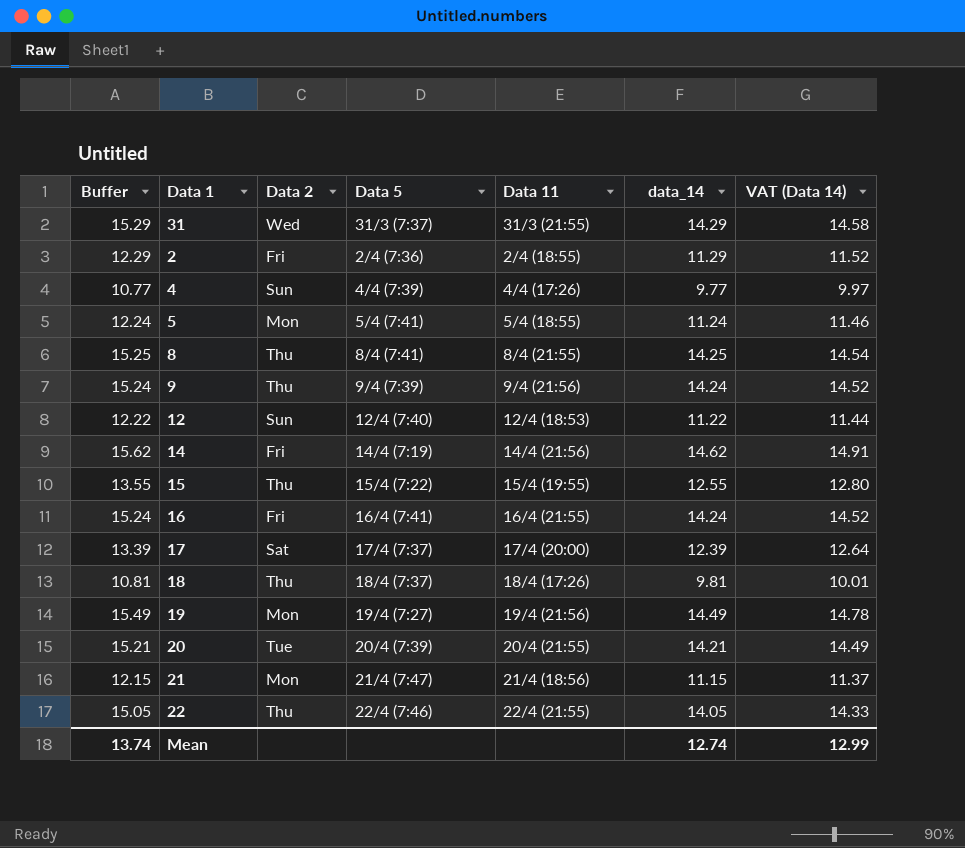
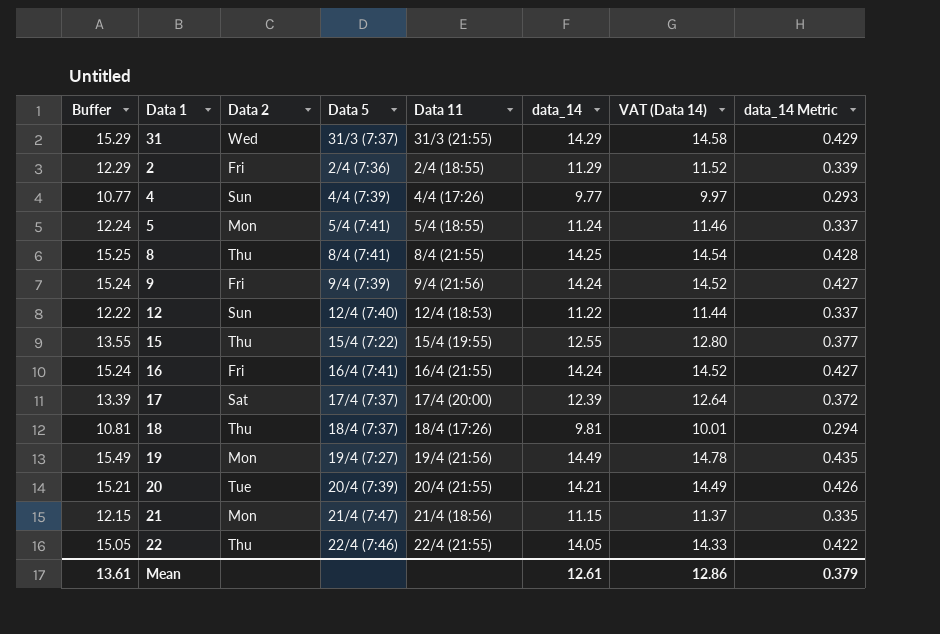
column data_14 Metric | formula: none -> [data_14] * 0.03
row 14: 15.62 | Fri | 14/4 (7:19) | 14/4 (21:56) | 14.62 | 14.91 -> none
9 | Data 2: Thu -> Fri
Mean | Buffer: 13.74 -> 13.61
Mean | data_14: 12.74 -> 12.61
Mean | VAT (Data 14): 12.99 -> 12.86

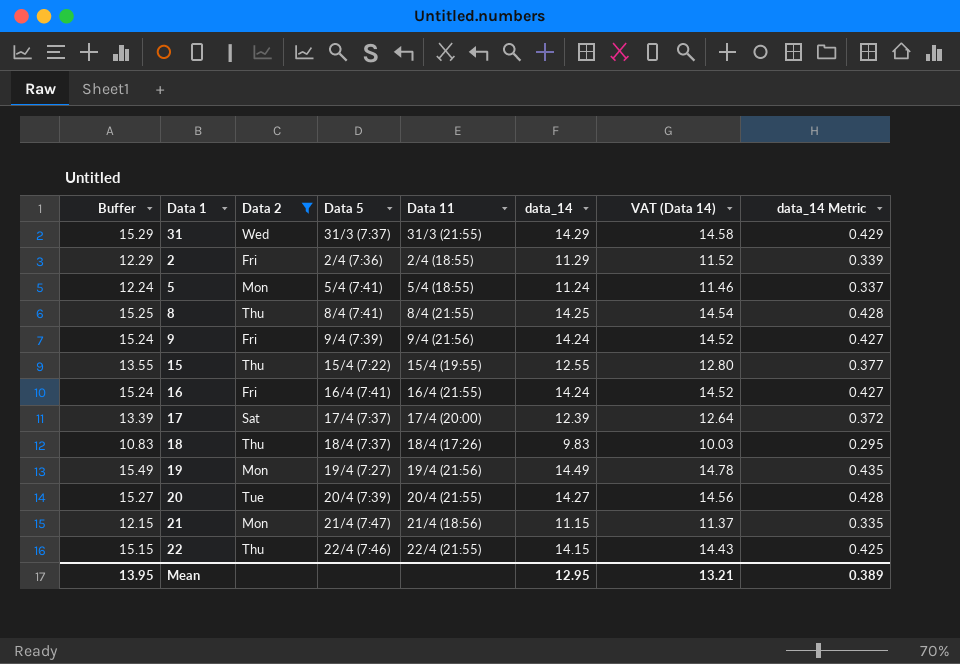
filter: none -> Data 2 != Sun
18 | Buffer: 10.81 -> 10.83
18 | data_14: 9.81 -> 9.83
18 | VAT (Data 14): 10.01 -> 10.03
18 | data_14 Metric: 0.294 -> 0.295
20 | Buffer: 15.21 -> 15.27
20 | data_14: 14.21 -> 14.27
20 | VAT (Data 14): 14.49 -> 14.56
20 | data_14 Metric: 0.426 -> 0.428
22 | Buffer: 15.05 -> 15.15
22 | data_14: 14.05 -> 14.15
22 | VAT (Data 14): 14.33 -> 14.43
22 | data_14 Metric: 0.422 -> 0.425
Mean | Buffer: 13.61 -> 13.95
Mean | data_14: 12.61 -> 12.95
Mean | VAT (Data 14): 12.86 -> 13.21
Mean | data_14 Metric: 0.379 -> 0.389

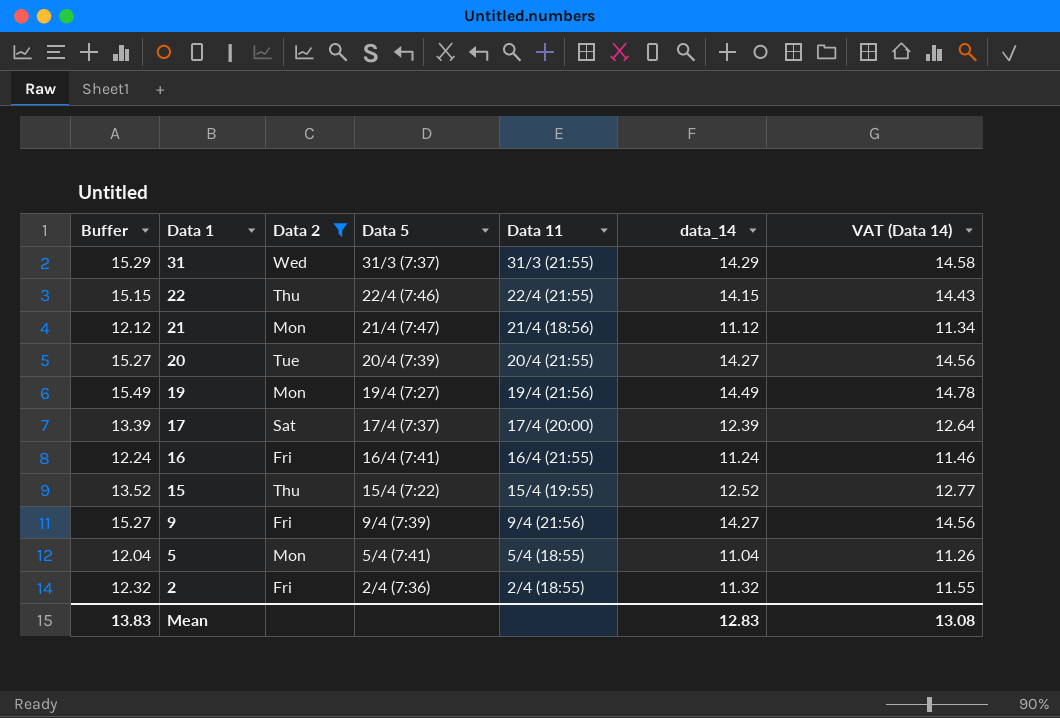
row order: none -> Data 1 descending
column data_14 Metric | formula: [data_14] * 0.03 -> none
row 8: 15.25 | Thu | 8/4 (7:41) | 8/4 (21:55) | 14.25 | 14.54 | 0.428 -> none
row 18: 10.83 | Thu | 18/4 (7:37) | 18/4 (17:26) | 9.83 | 10.03 | 0.295 -> none
21 | Buffer: 12.15 -> 12.12
21 | data_14: 11.15 -> 11.12
21 | VAT (Data 14): 11.37 -> 11.34
16 | Buffer: 15.24 -> 12.24
16 | data_14: 14.24 -> 11.24
16 | VAT (Data 14): 14.52 -> 11.46
15 | Buffer: 13.55 -> 13.52
15 | data_14: 12.55 -> 12.52
15 | VAT (Data 14): 12.80 -> 12.77
9 | Buffer: 15.24 -> 15.27
9 | data_14: 14.24 -> 14.27
9 | VAT (Data 14): 14.52 -> 14.56
5 | Buffer: 12.24 -> 12.04
5 | data_14: 11.24 -> 11.04
5 | VAT (Data 14): 11.46 -> 11.26
2 | Buffer: 12.29 -> 12.32
2 | data_14: 11.29 -> 11.32
2 | VAT (Data 14): 11.52 -> 11.55
Mean | Buffer: 13.95 -> 13.83
Mean | data_14: 12.95 -> 12.83
Mean | VAT (Data 14): 13.21 -> 13.08

